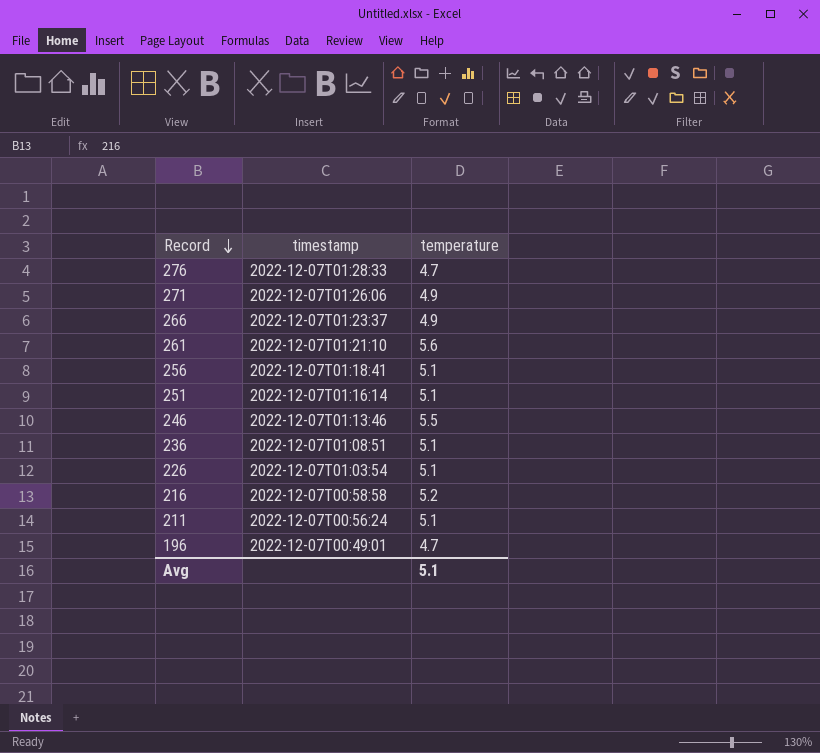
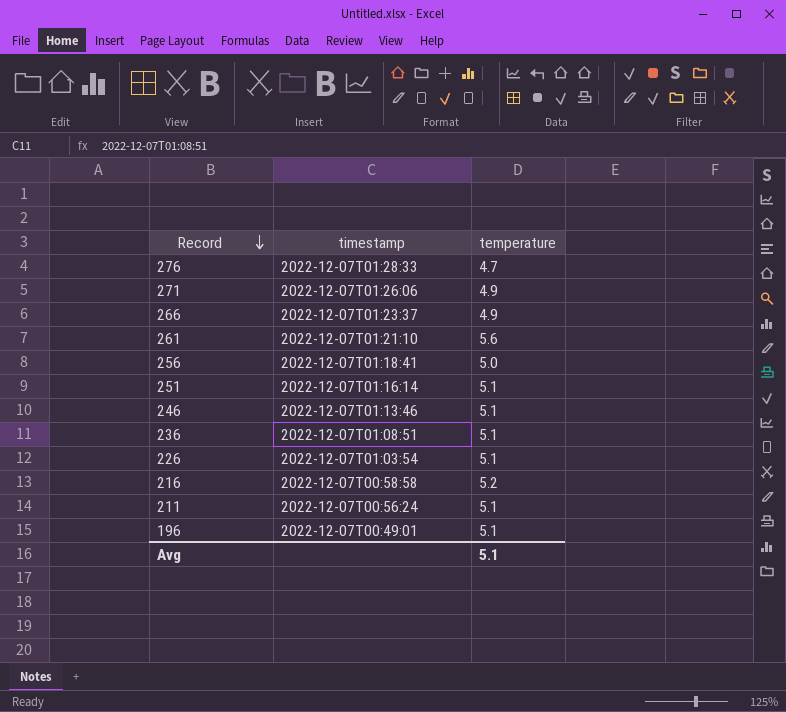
256 | temperature: 5.1 -> 5.0
246 | temperature: 5.5 -> 5.1
196 | temperature: 4.7 -> 5.1

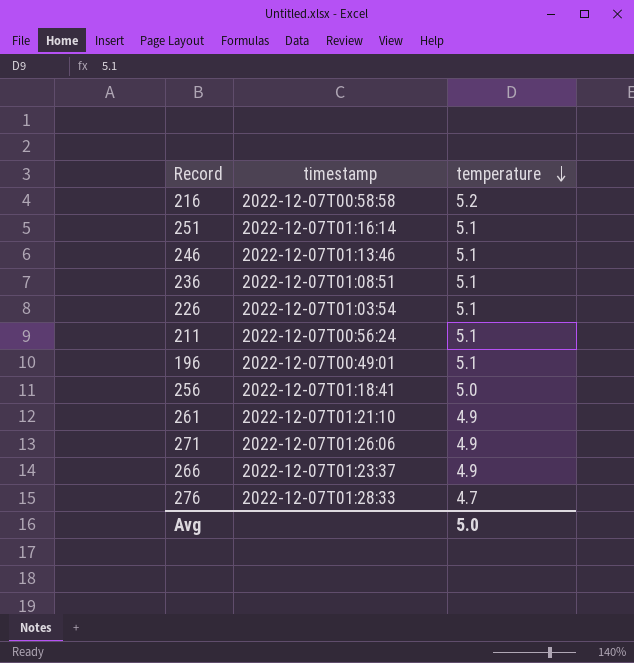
row order: Record descending -> temperature descending
261 | temperature: 5.6 -> 4.9
Avg | temperature: 5.1 -> 5.0

